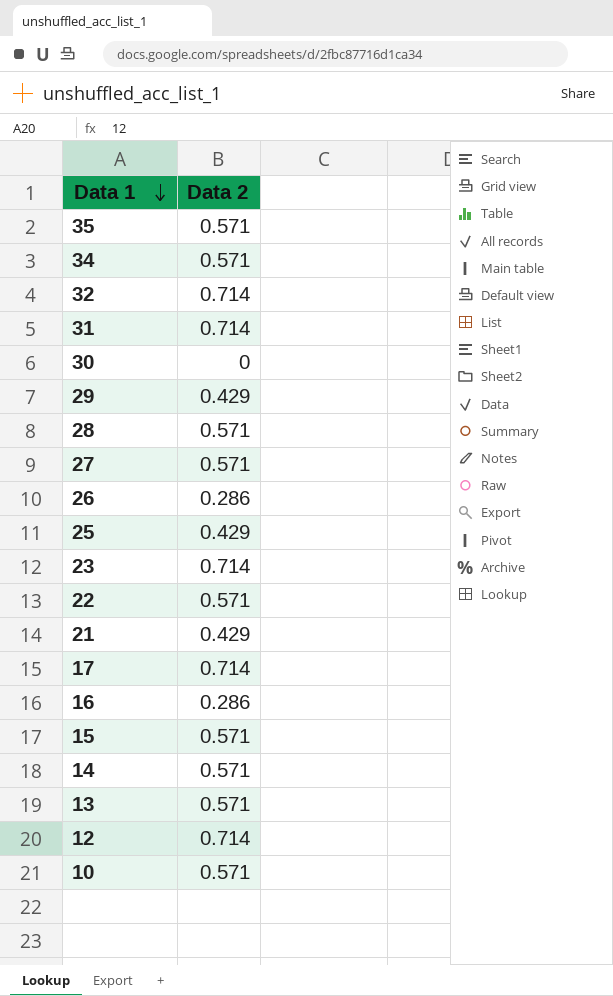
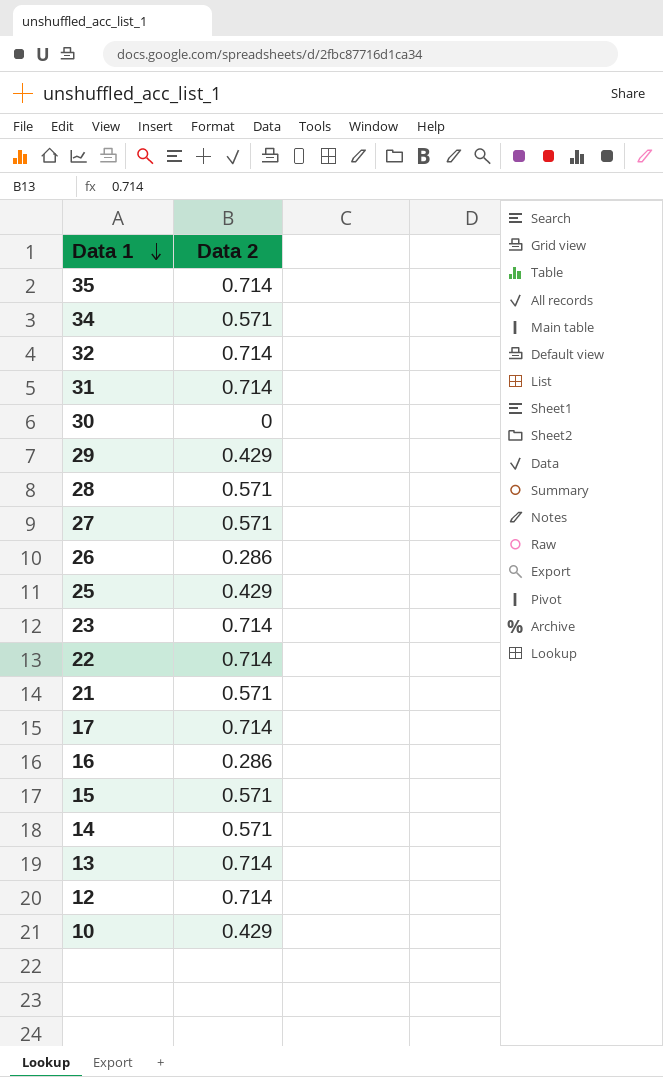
35 | Data 2: 0.571 -> 0.714
22 | Data 2: 0.571 -> 0.714
21 | Data 2: 0.429 -> 0.571
13 | Data 2: 0.571 -> 0.714
10 | Data 2: 0.571 -> 0.429

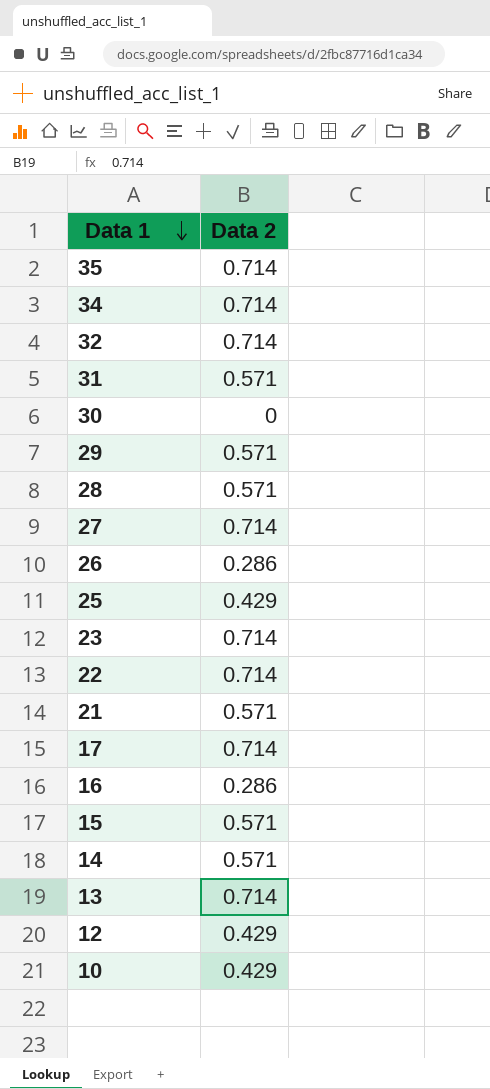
34 | Data 2: 0.571 -> 0.714
31 | Data 2: 0.714 -> 0.571
29 | Data 2: 0.429 -> 0.571
27 | Data 2: 0.571 -> 0.714
12 | Data 2: 0.714 -> 0.429

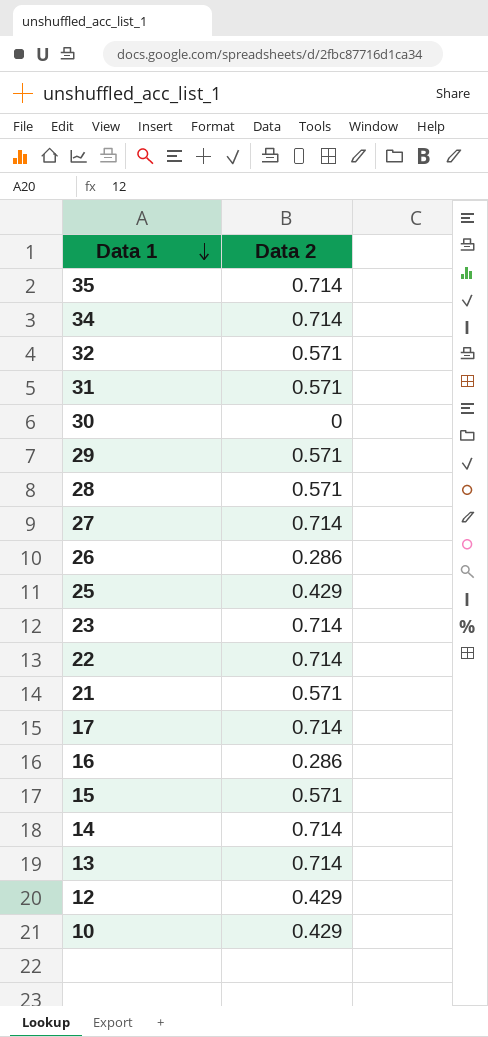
32 | Data 2: 0.714 -> 0.571
14 | Data 2: 0.571 -> 0.714

